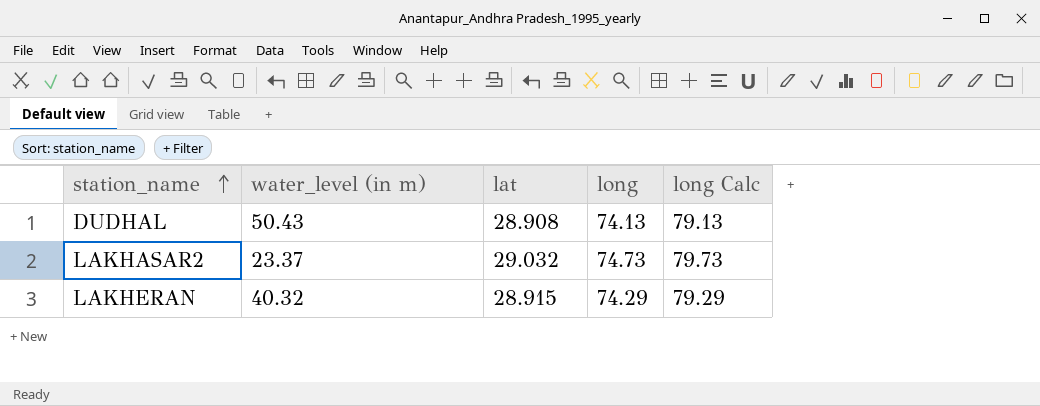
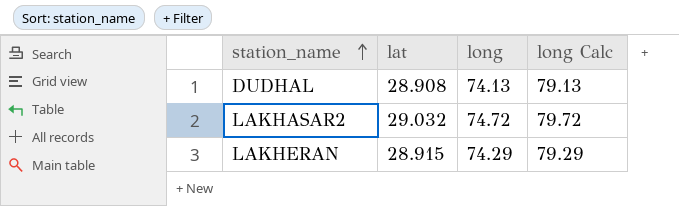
column water_level (in m) | position: 2 -> none
LAKHASAR2 | long: 74.73 -> 74.72
LAKHASAR2 | long Calc: 79.73 -> 79.72

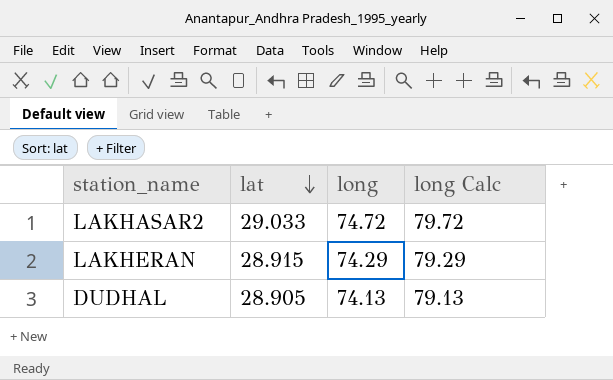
row order: station_name ascending -> lat descending
LAKHASAR2 | lat: 29.032 -> 29.033
DUDHAL | lat: 28.908 -> 28.905

